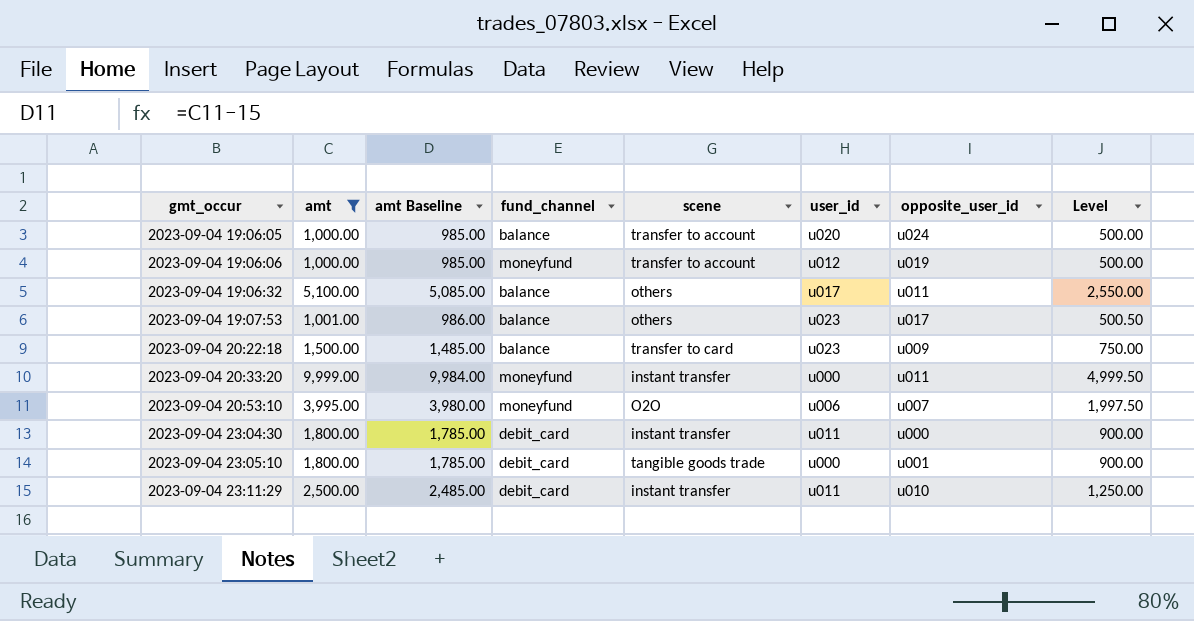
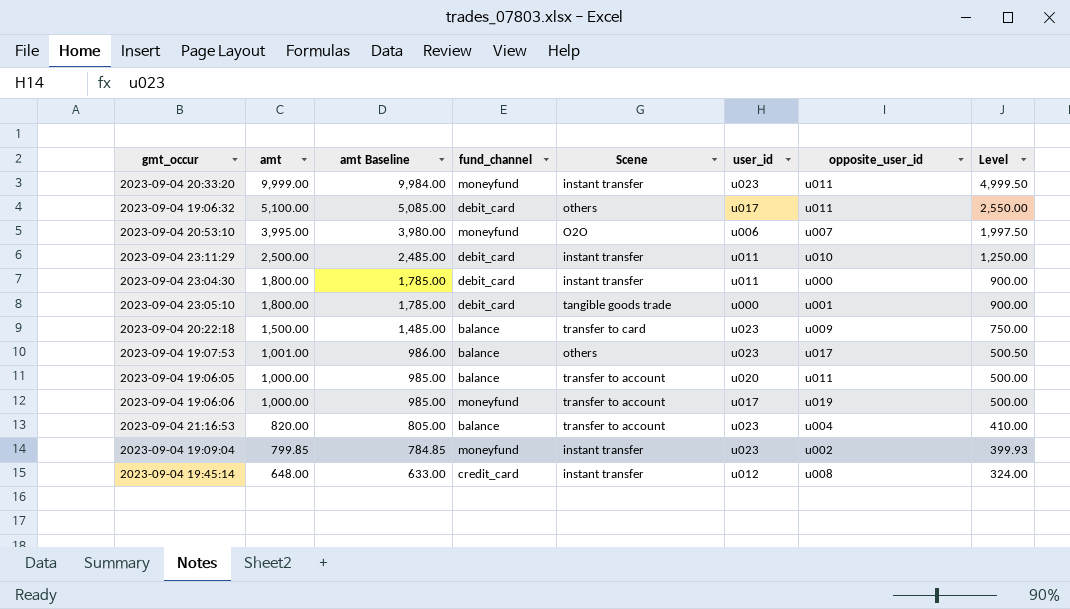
filter: amt >= 1,000.00 -> none
row order: gmt_occur ascending -> amt descending
column name: scene -> Scene
2023-09-04 20:33:20 | user_id: u000 -> u023
2023-09-04 19:06:32 | fund_channel: balance -> debit_card
2023-09-04 19:06:05 | opposite_user_id: u024 -> u011
2023-09-04 19:06:06 | user_id: u012 -> u017

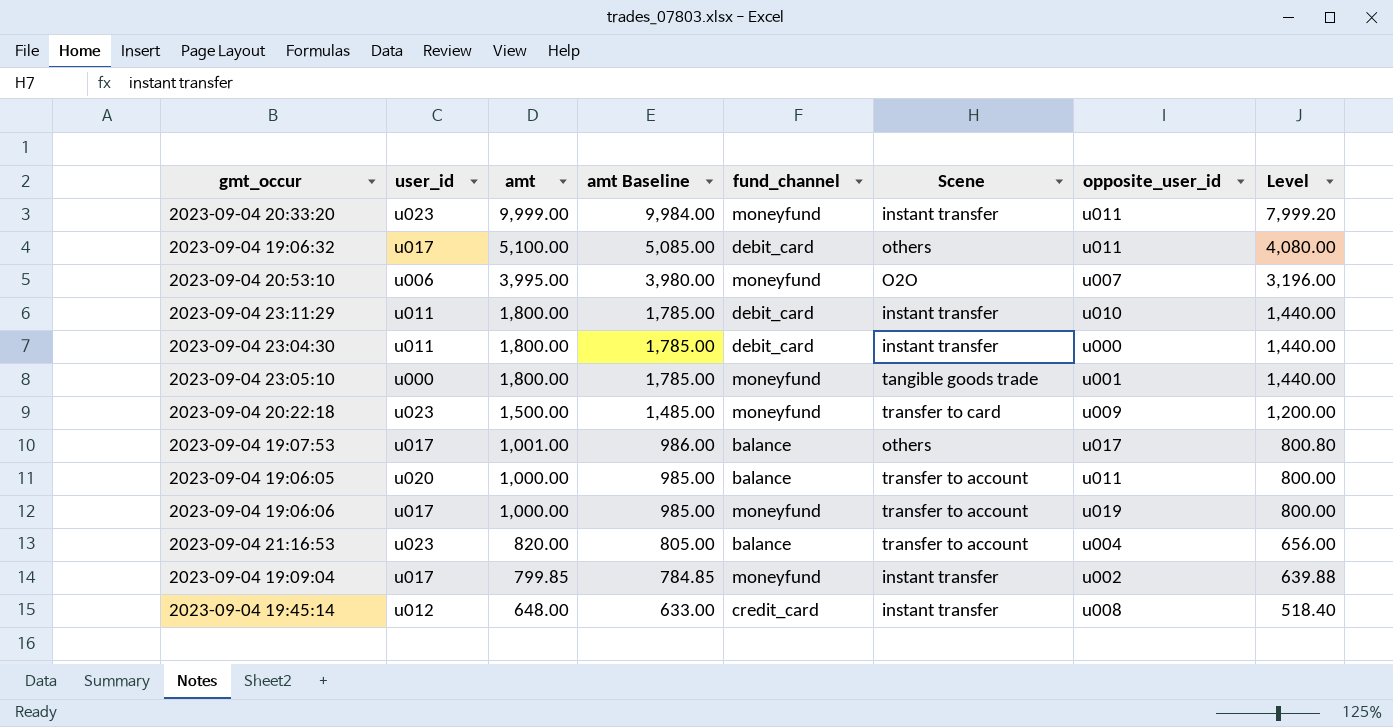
column user_id | position: 6 -> 2
column Level | formula: [amt] * 0.5 -> [amt] * 0.8
2023-09-04 23:11:29 | amt: 2,500.00 -> 1,800.00
2023-09-04 23:11:29 | amt Baseline: 2,485.00 -> 1,785.00
2023-09-04 23:05:10 | fund_channel: debit_card -> moneyfund
2023-09-04 20:22:18 | fund_channel: balance -> moneyfund
2023-09-04 19:07:53 | user_id: u023 -> u017
2023-09-04 19:09:04 | user_id: u023 -> u017

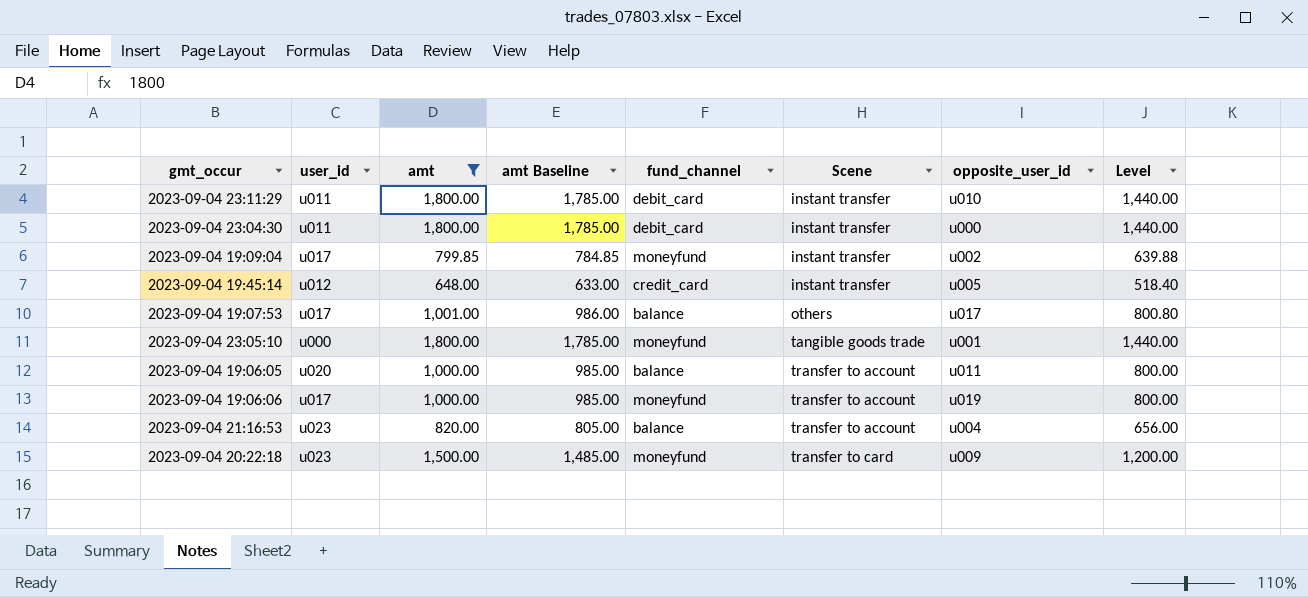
filter: none -> amt <= 1,800.00
row order: amt descending -> Scene ascending
2023-09-04 19:45:14 | opposite_user_id: u008 -> u005

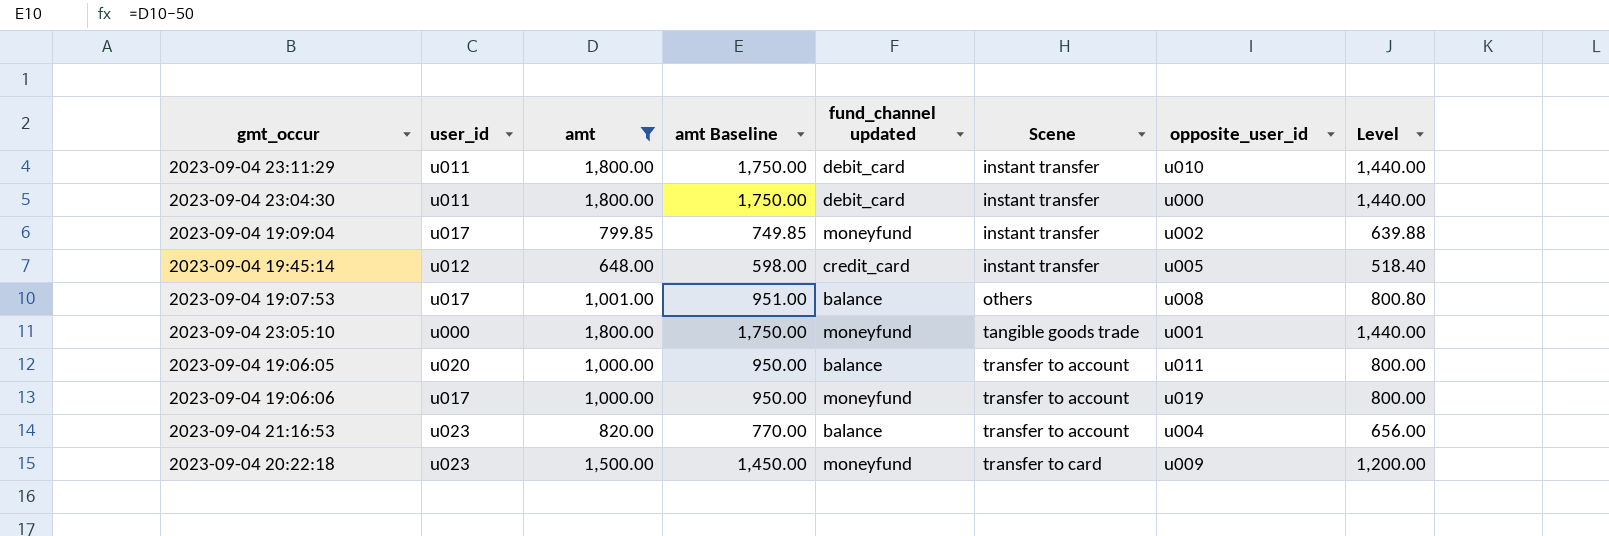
column amt Baseline | formula: [amt] - 15 -> [amt] - 50
column name: fund_channel -> fund_channel updated
2023-09-04 19:07:53 | opposite_user_id: u017 -> u008

